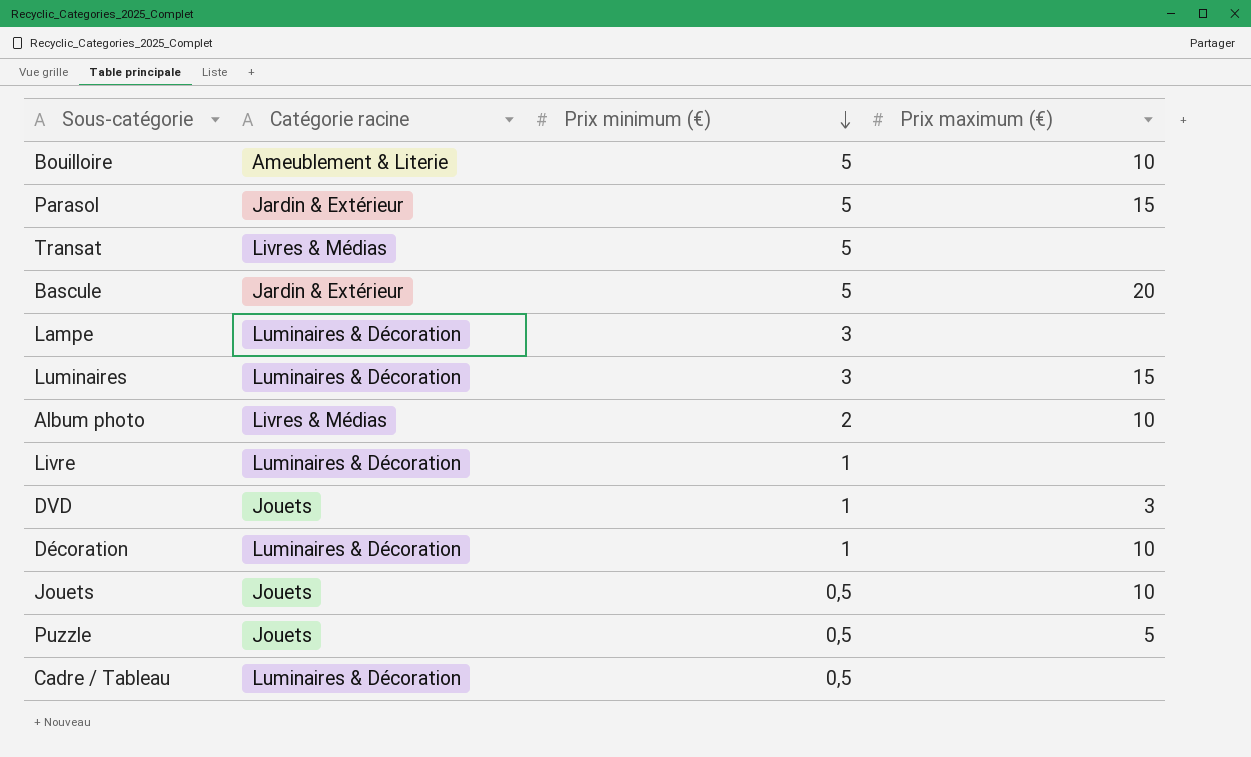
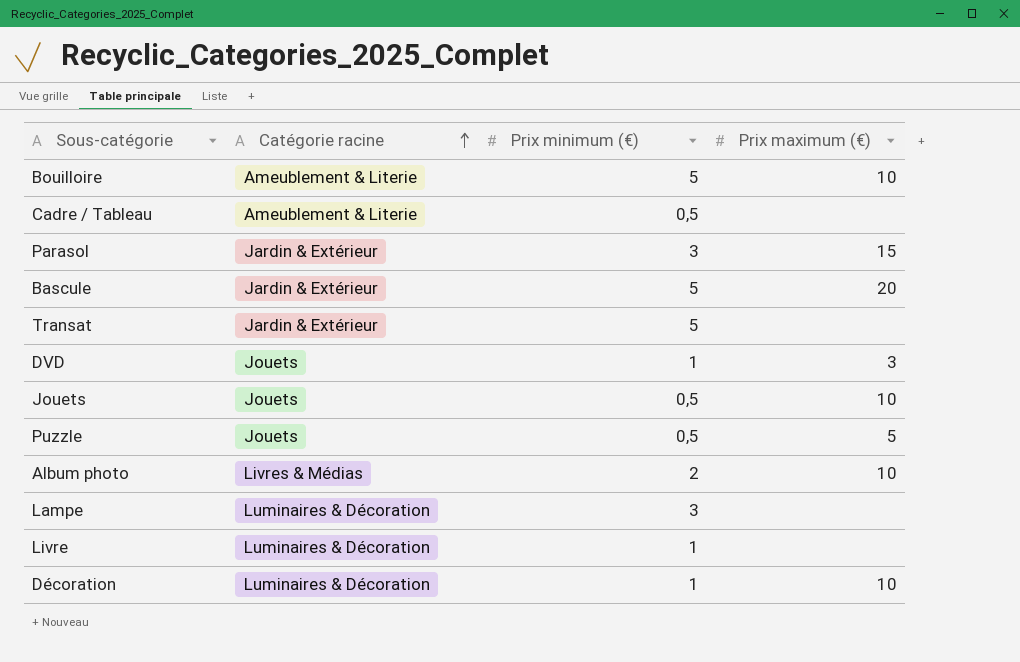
row order: Prix minimum (€) descending -> Catégorie racine ascending
row Luminaires: Luminaires & Décoration | 3 | 15 -> none
Cadre / Tableau | Catégorie racine: Luminaires & Décoration -> Ameublement & Literie
Parasol | Prix minimum (€): 5 -> 3
Transat | Catégorie racine: Livres & Médias -> Jardin & Extérieur

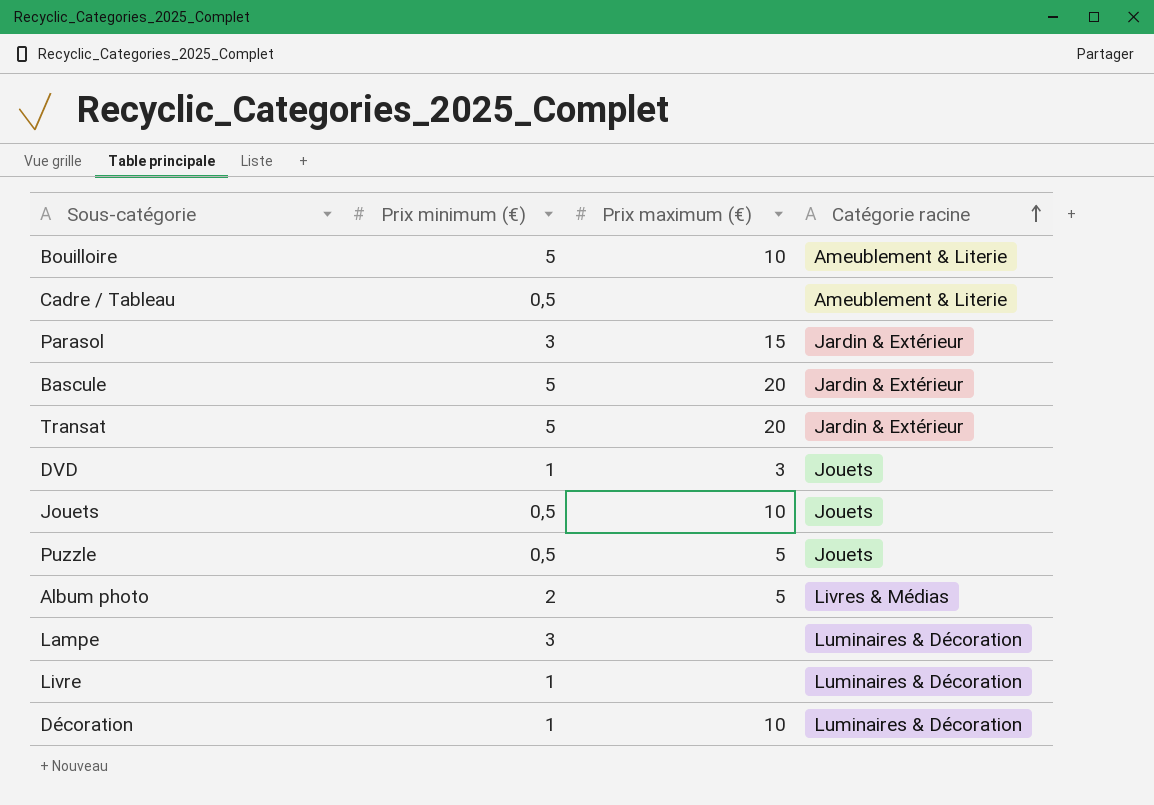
column Catégorie racine | position: 2 -> 4
Transat | Prix maximum (€): none -> 20
Album photo | Prix maximum (€): 10 -> 5

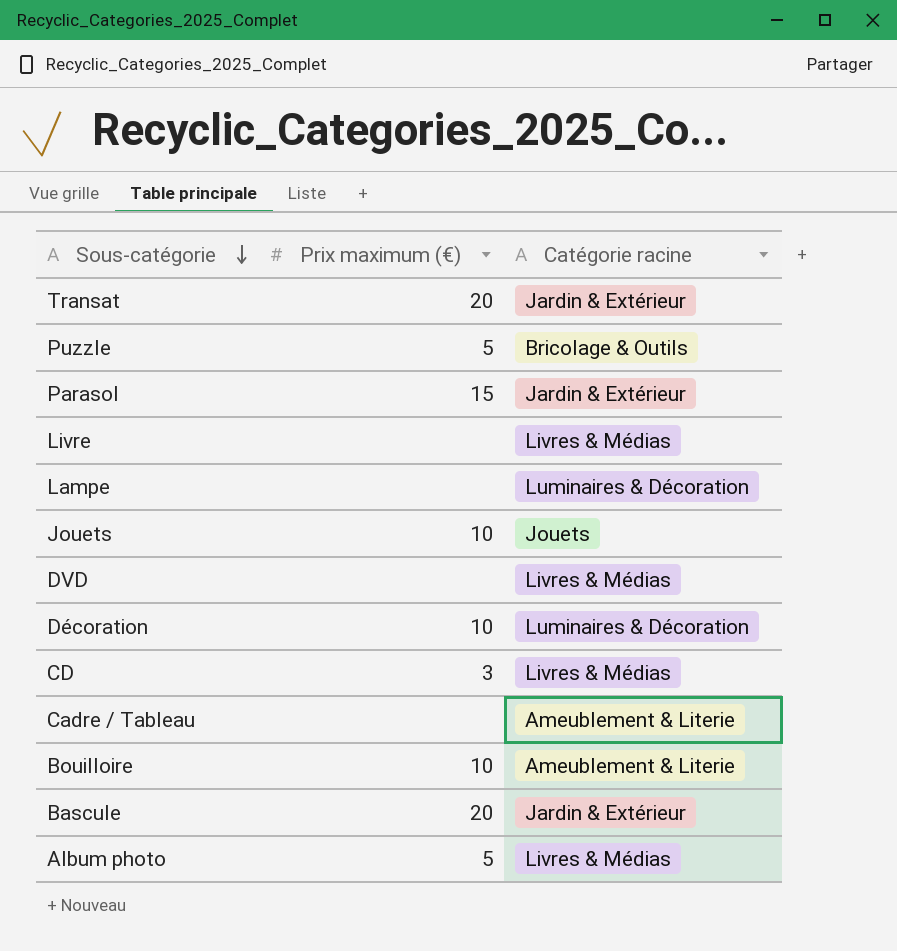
row order: Catégorie racine ascending -> Sous-catégorie descending
column Prix minimum (€) | position: 2 -> none
Puzzle | Catégorie racine: Jouets -> Bricolage & Outils
Livre | Catégorie racine: Luminaires & Décoration -> Livres & Médias
DVD | Prix maximum (€): 3 -> none
DVD | Catégorie racine: Jouets -> Livres & Médias
row CD: none -> 3 | Livres & Médias

